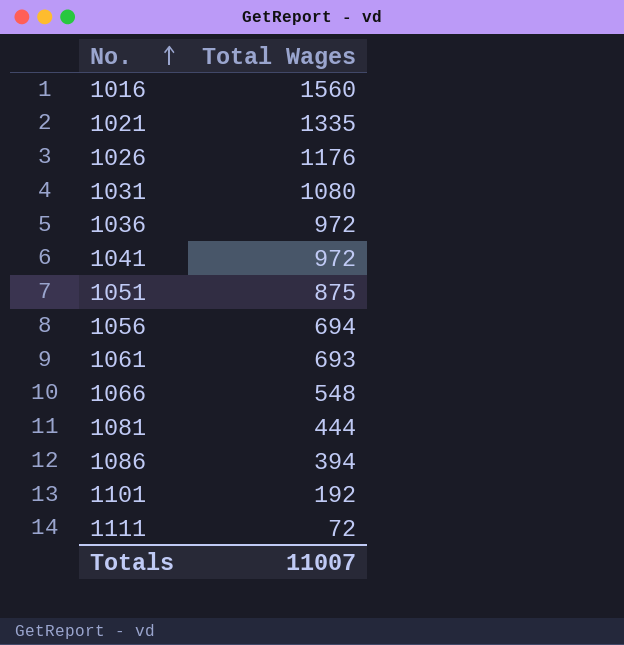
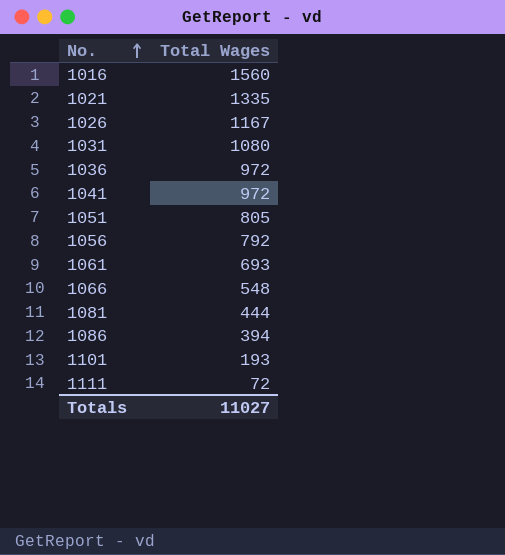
1026 | Total Wages: 1176 -> 1167
1051 | Total Wages: 875 -> 805
1056 | Total Wages: 694 -> 792
1101 | Total Wages: 192 -> 193
Totals | Total Wages: 11007 -> 11027

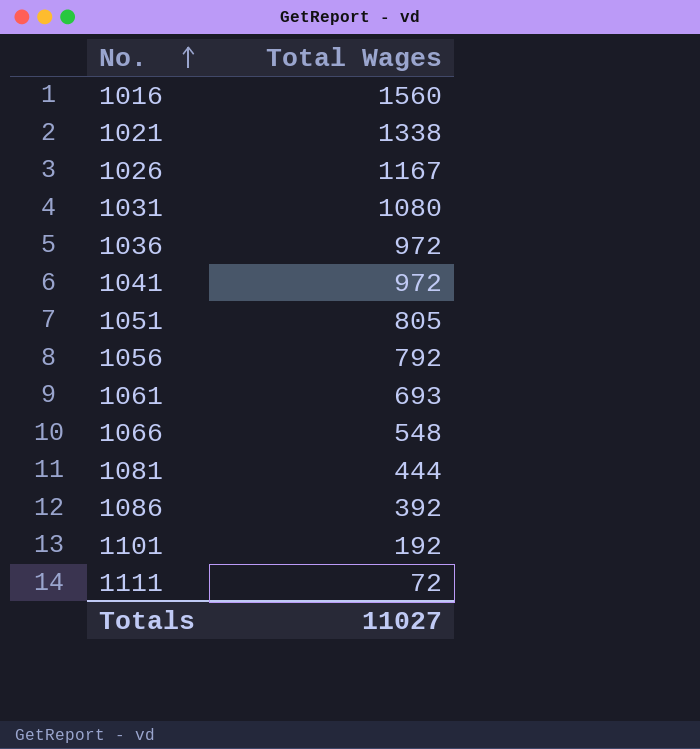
1021 | Total Wages: 1335 -> 1338
1086 | Total Wages: 394 -> 392
1101 | Total Wages: 193 -> 192

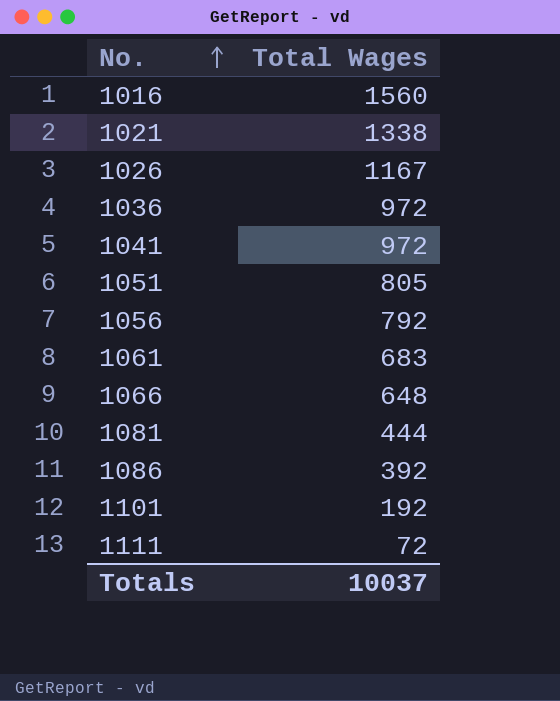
row 1031: 1080 -> none
1061 | Total Wages: 693 -> 683
1066 | Total Wages: 548 -> 648
Totals | Total Wages: 11027 -> 10037

